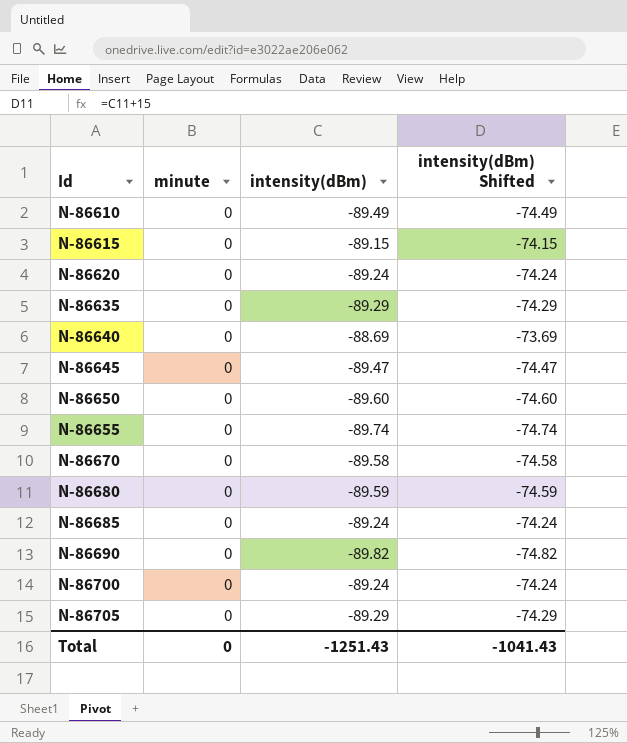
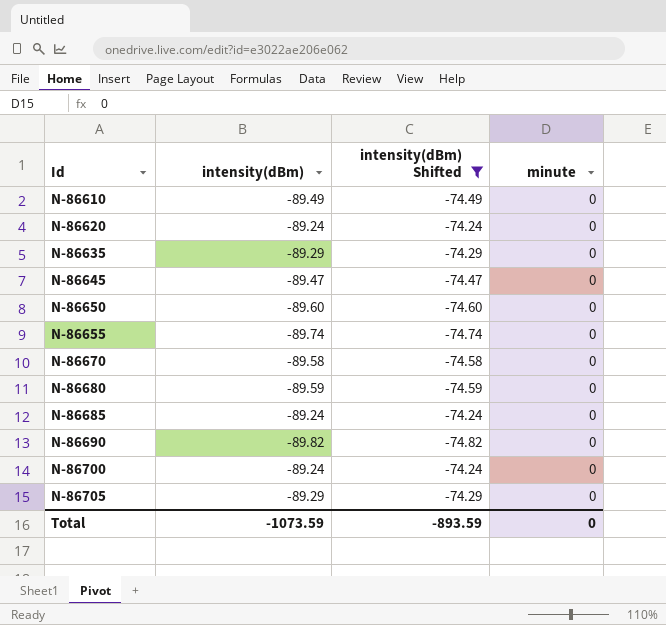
filter: none -> intensity(dBm) Shifted <= -74.24
column minute | position: 2 -> 4
Total | intensity(dBm): -1251.43 -> -1073.59
Total | intensity(dBm) Shifted: -1041.43 -> -893.59

